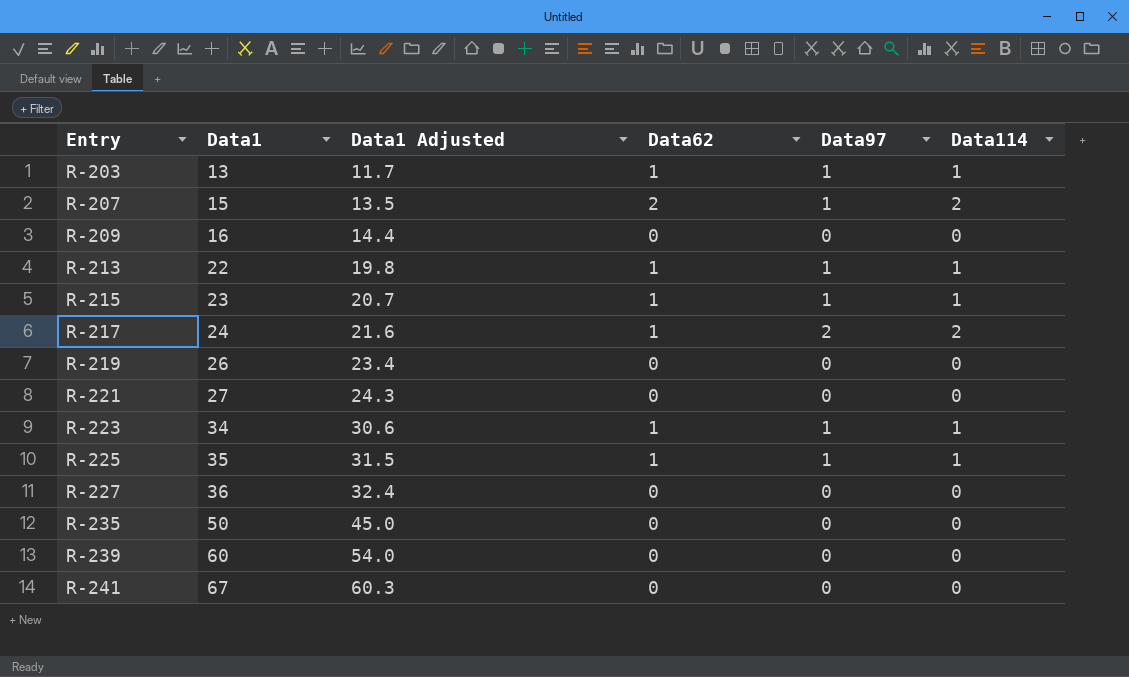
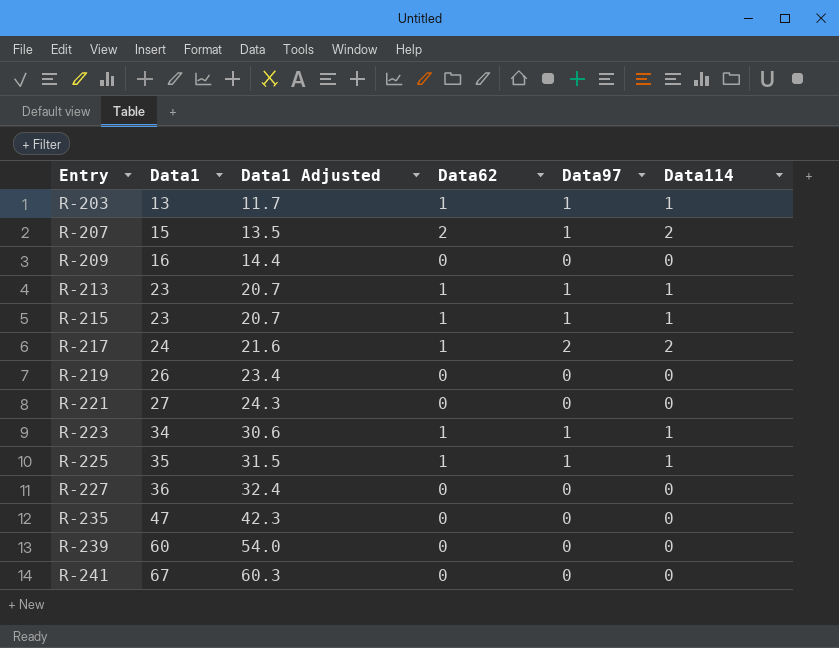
R-213 | Data1: 22 -> 23
R-213 | Data1 Adjusted: 19.8 -> 20.7
R-235 | Data1: 50 -> 47
R-235 | Data1 Adjusted: 45.0 -> 42.3

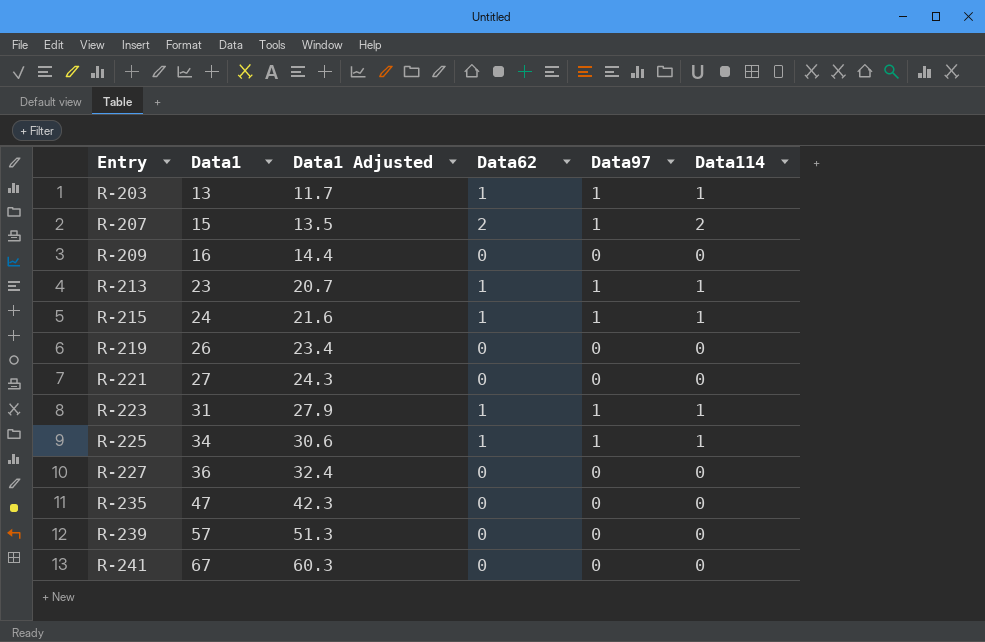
row R-217: 24 | 21.6 | 1 | 2 | 2 -> none
R-215 | Data1: 23 -> 24
R-215 | Data1 Adjusted: 20.7 -> 21.6
R-223 | Data1: 34 -> 31
R-223 | Data1 Adjusted: 30.6 -> 27.9
R-225 | Data1: 35 -> 34
R-225 | Data1 Adjusted: 31.5 -> 30.6
R-239 | Data1: 60 -> 57
R-239 | Data1 Adjusted: 54.0 -> 51.3

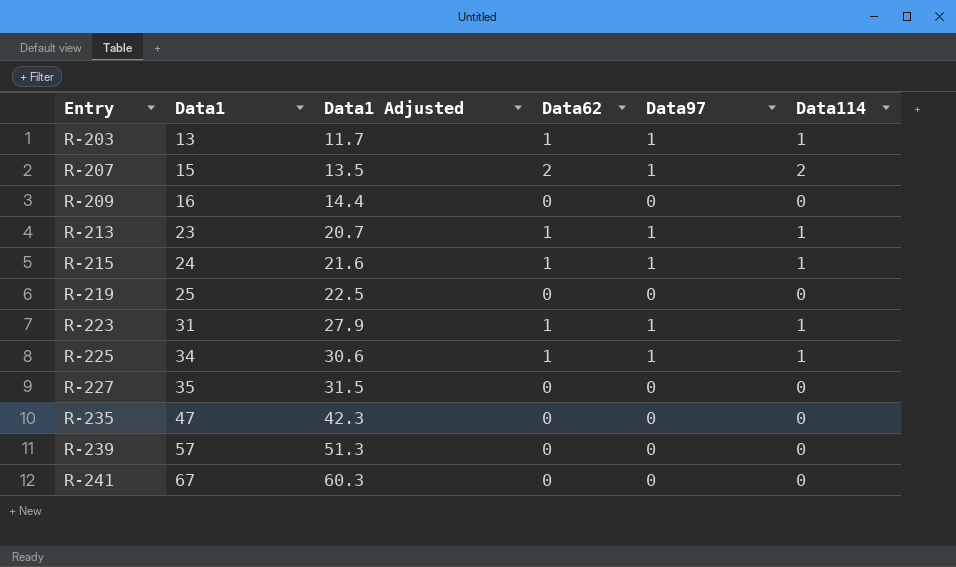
row R-221: 27 | 24.3 | 0 | 0 | 0 -> none
R-219 | Data1: 26 -> 25
R-219 | Data1 Adjusted: 23.4 -> 22.5
R-227 | Data1: 36 -> 35
R-227 | Data1 Adjusted: 32.4 -> 31.5

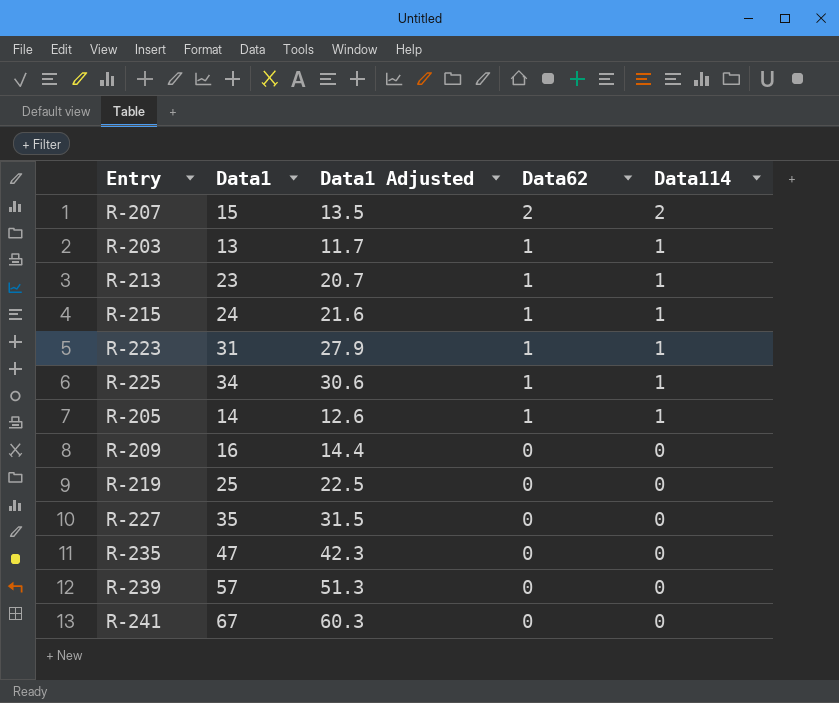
row order: Entry ascending -> Data62 descending
column Data97 | position: 5 -> none
row R-205: none -> 14 | 12.6 | 1 | 1

